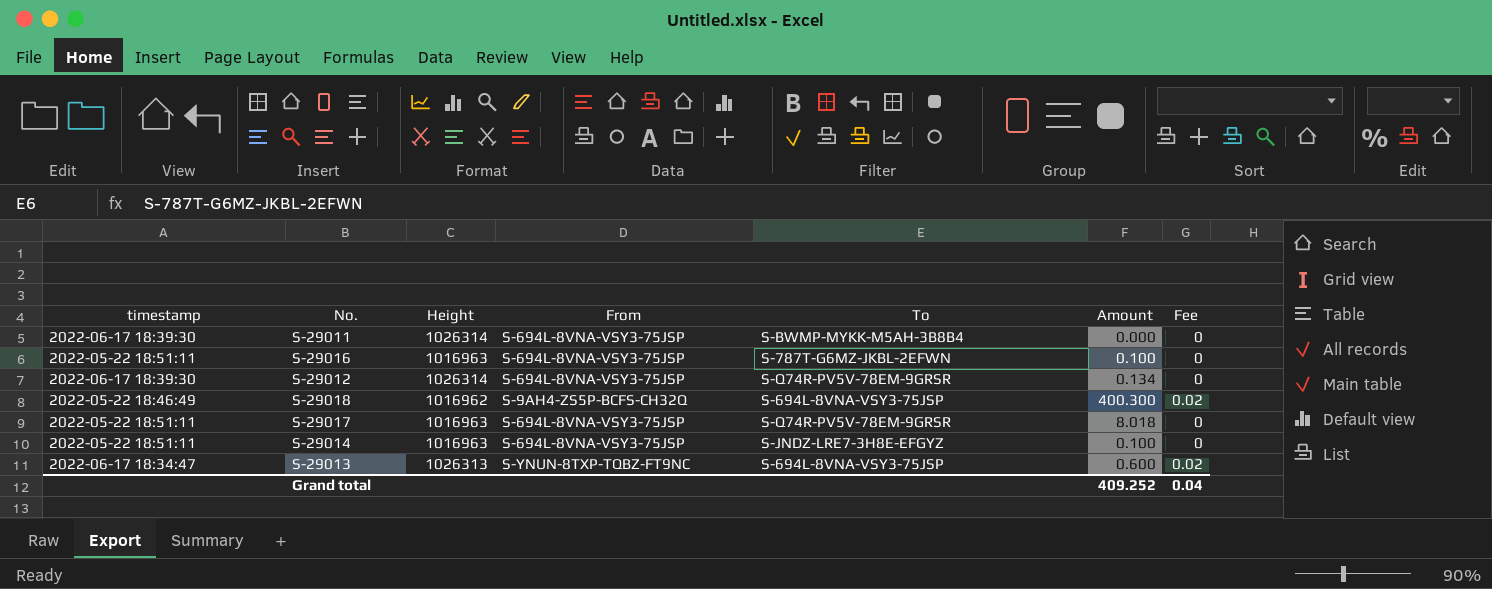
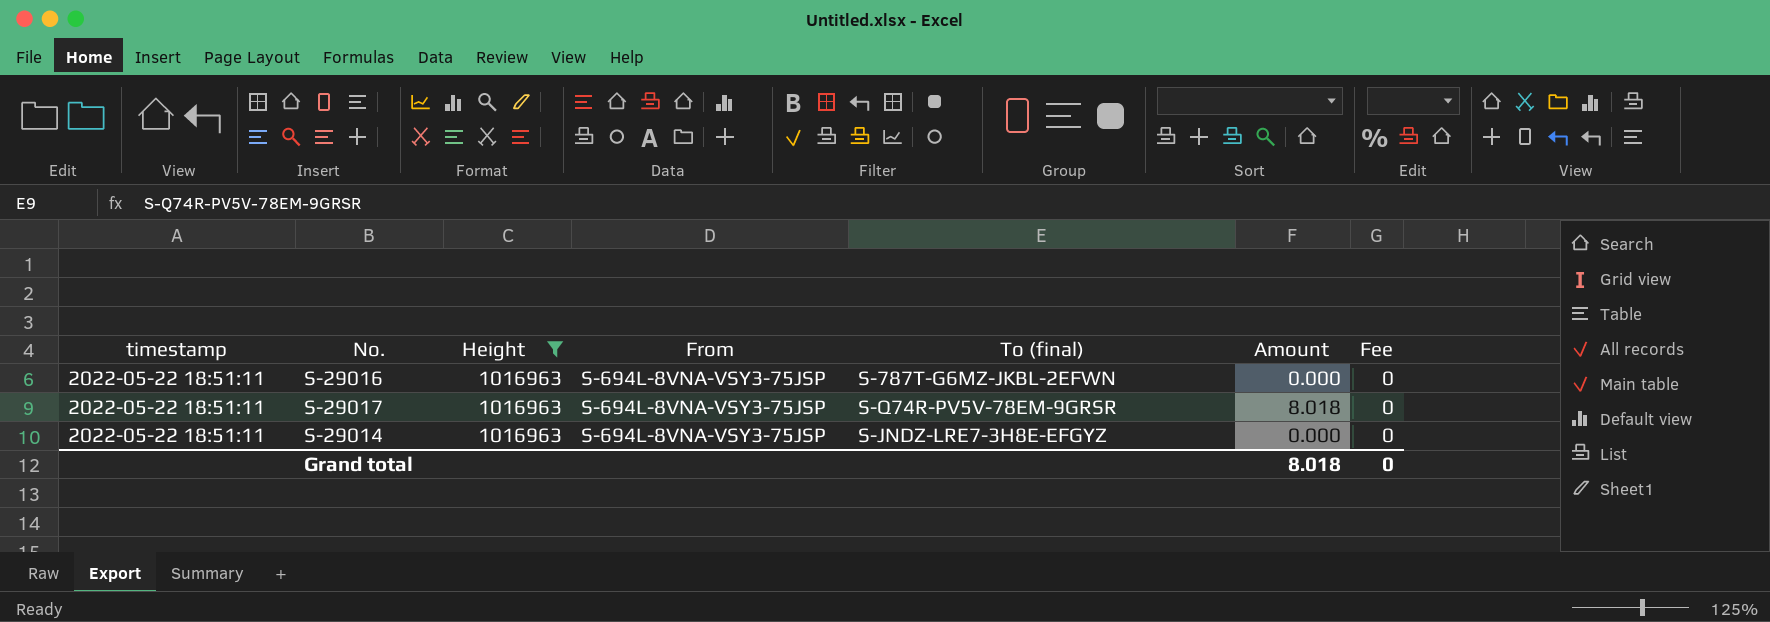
filter: none -> Height = 1016963
column name: To -> To (final)
S-29016 | Amount: 0.100 -> 0.000
S-29014 | Amount: 0.100 -> 0.000
Grand total | Amount: 409.252 -> 8.018
Grand total | Fee: 0.04 -> 0

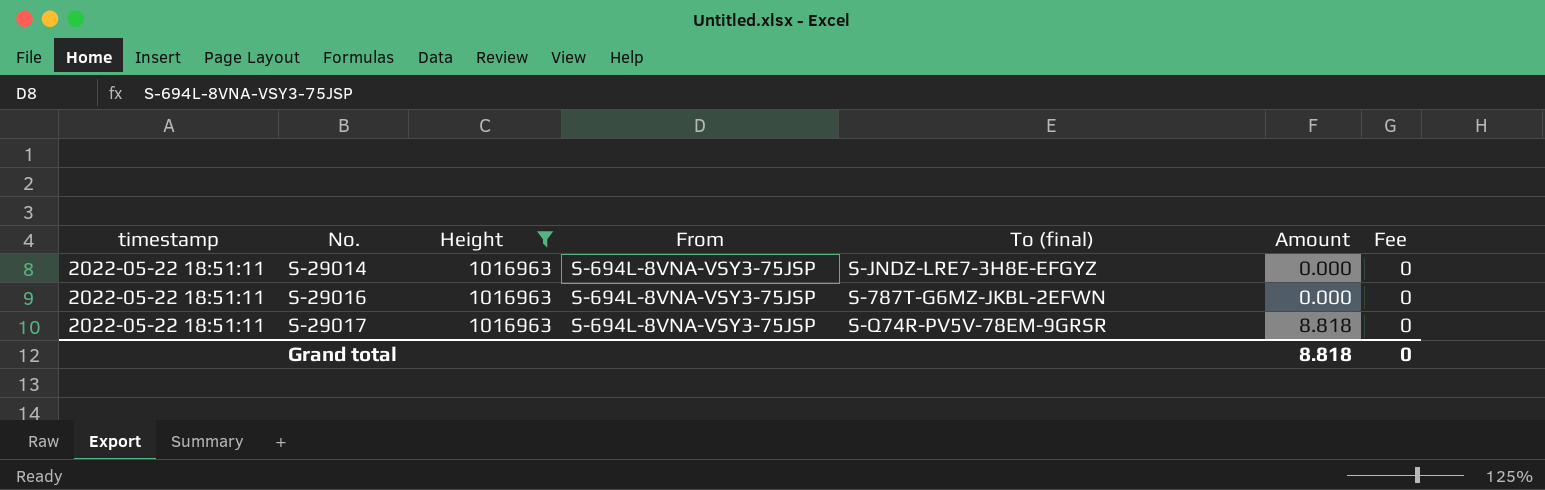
row order: none -> No. ascending
S-29017 | Amount: 8.018 -> 8.818
Grand total | Amount: 8.018 -> 8.818

